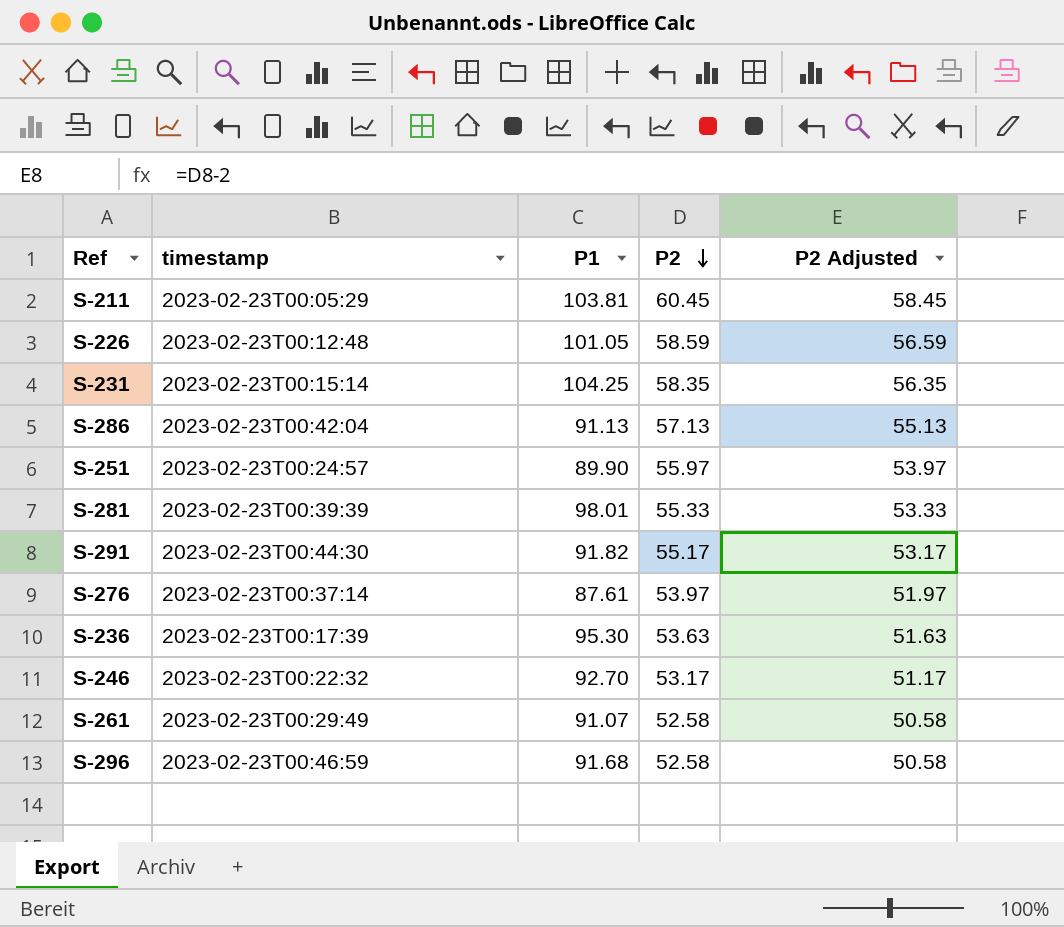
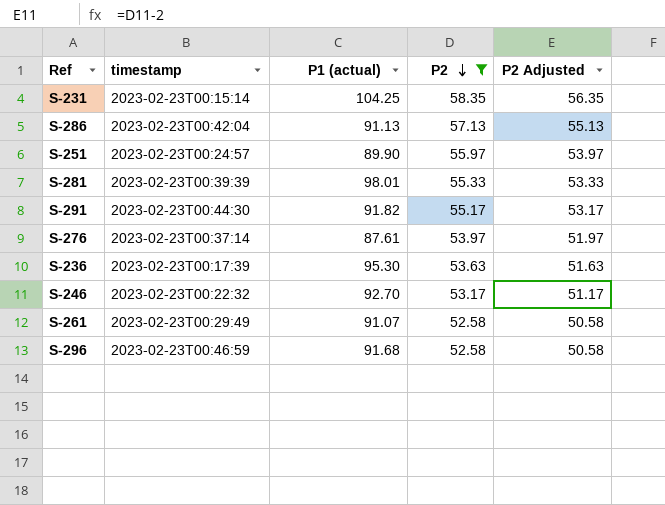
filter: none -> P2 <= 58.35
column name: P1 -> P1 (actual)

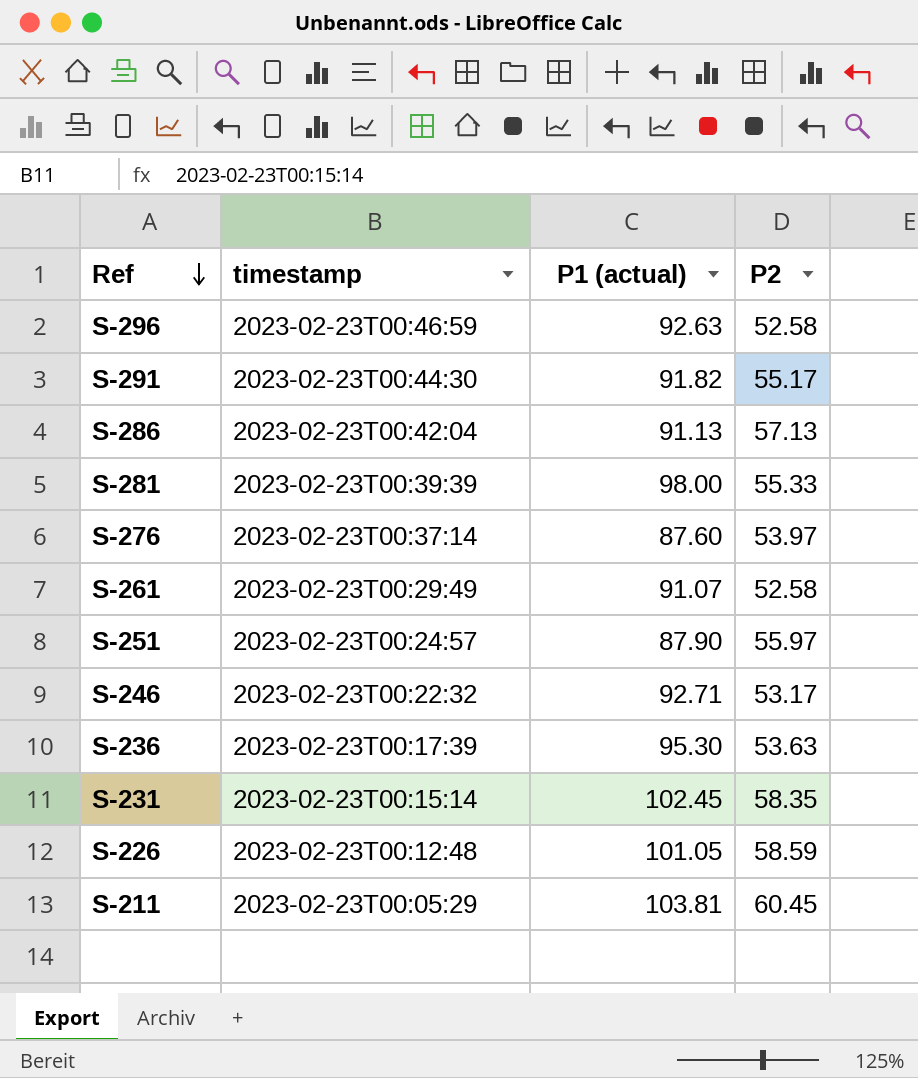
filter: P2 <= 58.35 -> none
row order: P2 descending -> Ref descending
column P2 Adjusted | formula: [P2] - 2 -> none
S-296 | P1 (actual): 91.68 -> 92.63
S-281 | P1 (actual): 98.01 -> 98.00
S-276 | P1 (actual): 87.61 -> 87.60
S-251 | P1 (actual): 89.90 -> 87.90
S-246 | P1 (actual): 92.70 -> 92.71
S-231 | P1 (actual): 104.25 -> 102.45

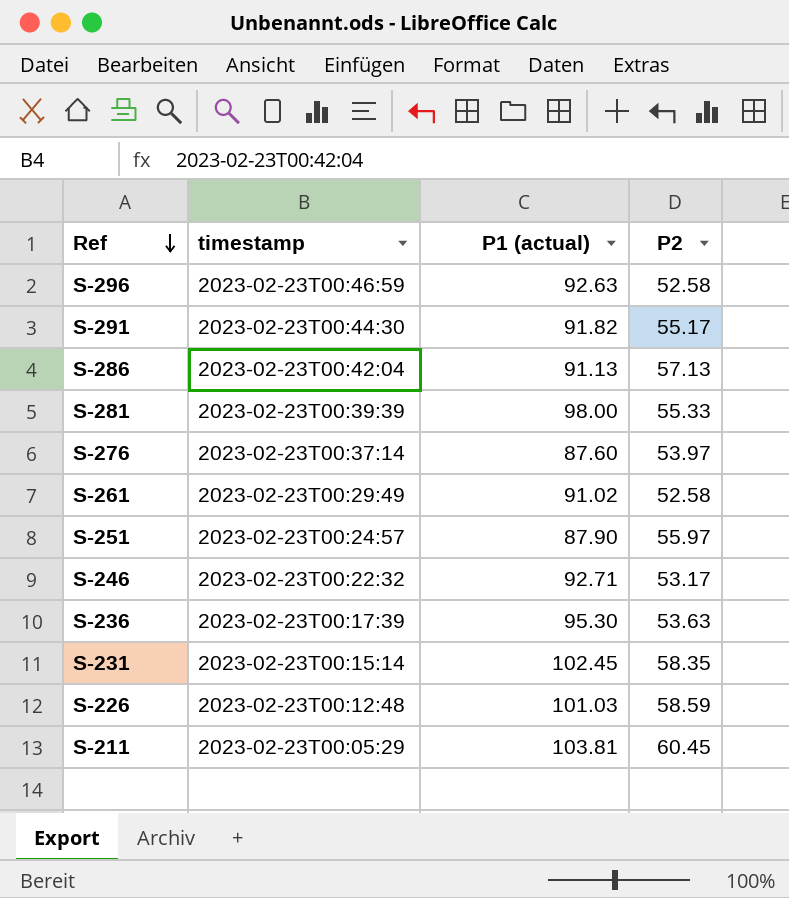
S-261 | P1 (actual): 91.07 -> 91.02
S-226 | P1 (actual): 101.05 -> 101.03

